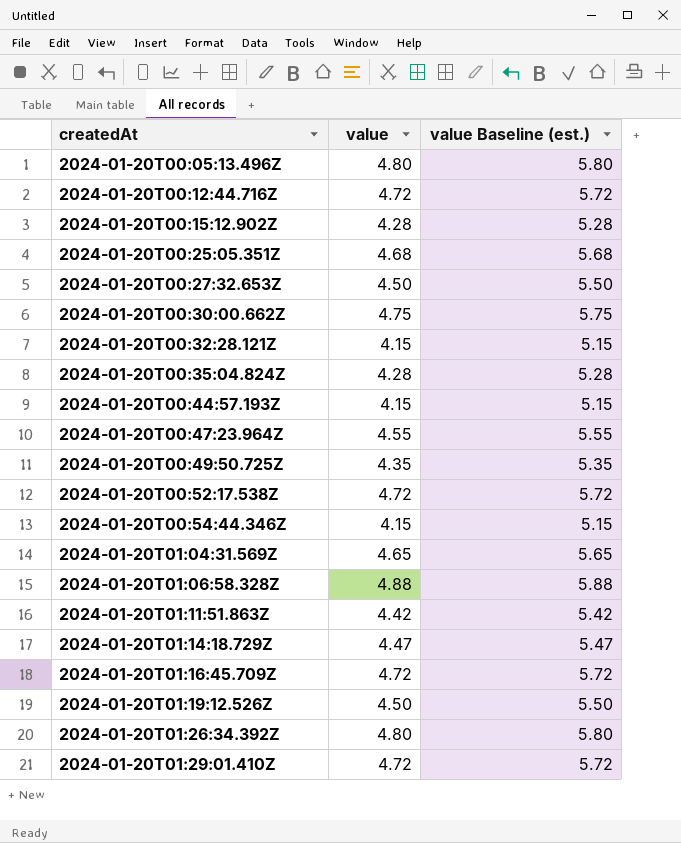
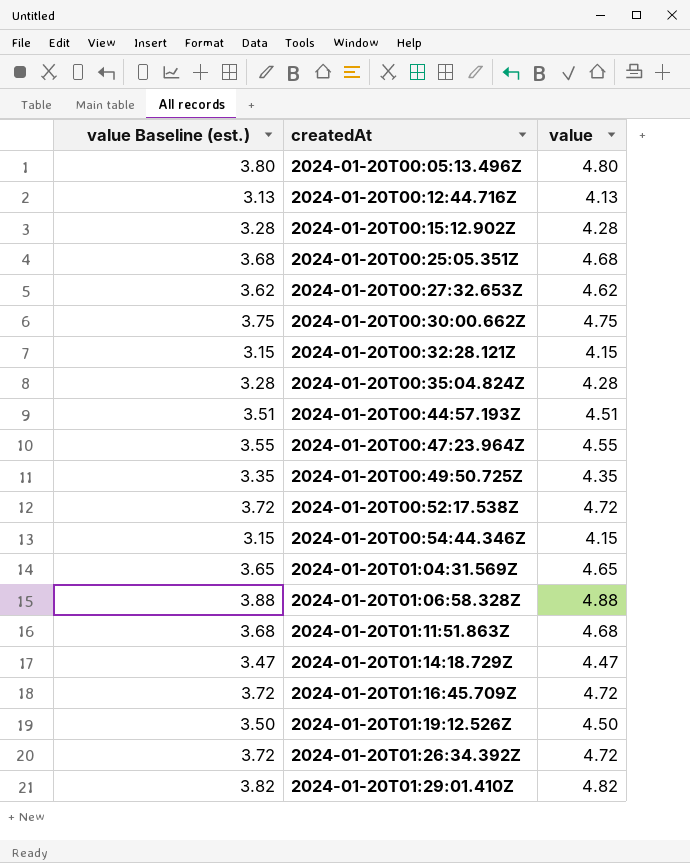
column value Baseline (est.) | formula: [value] + 1 -> [value] - 1
column value Baseline (est.) | position: 3 -> 1
2024-01-20T00:12:44.716Z | value: 4.72 -> 4.13
2024-01-20T00:27:32.653Z | value: 4.50 -> 4.62
2024-01-20T00:44:57.193Z | value: 4.15 -> 4.51
2024-01-20T01:11:51.863Z | value: 4.42 -> 4.68
2024-01-20T01:26:34.392Z | value: 4.80 -> 4.72
2024-01-20T01:29:01.410Z | value: 4.72 -> 4.82

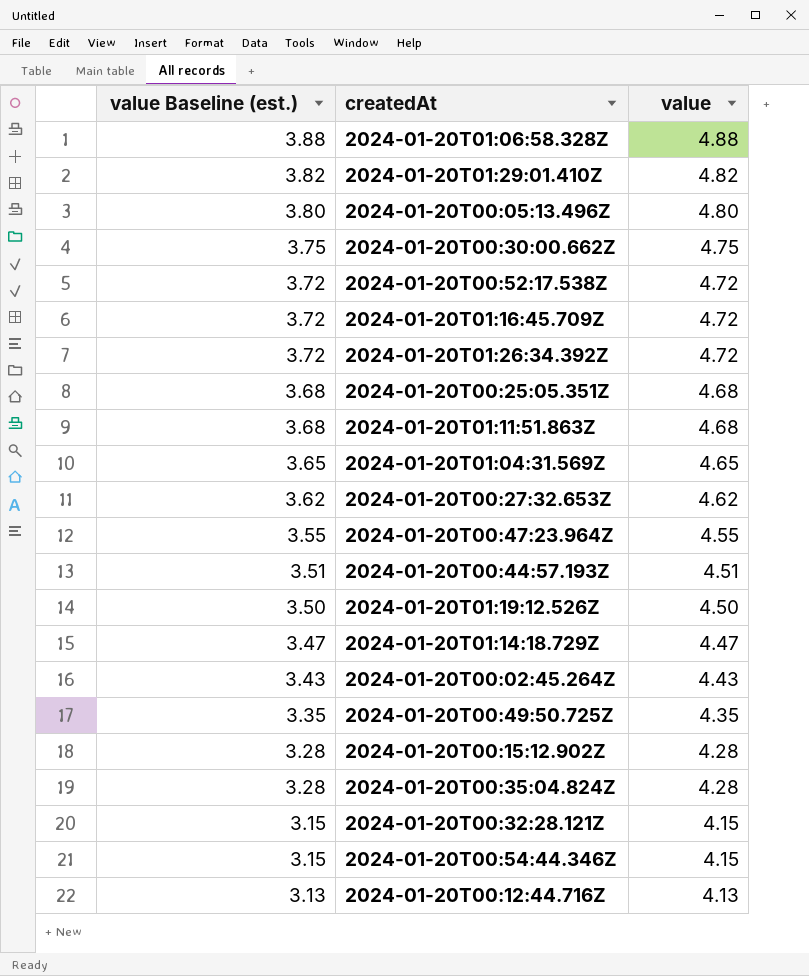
row order: createdAt ascending -> value Baseline (est.) descending
row 2024-01-20T00:02:45.264Z: none -> 3.43 | 4.43

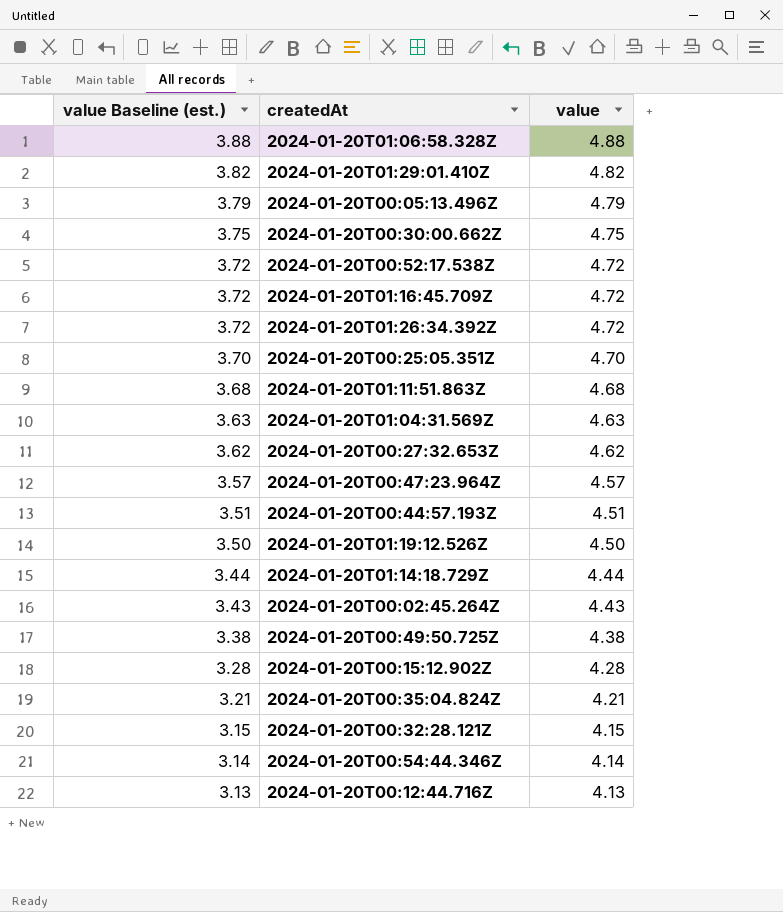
2024-01-20T00:05:13.496Z | value Baseline (est.): 3.80 -> 3.79
2024-01-20T00:05:13.496Z | value: 4.80 -> 4.79
2024-01-20T00:25:05.351Z | value Baseline (est.): 3.68 -> 3.70
2024-01-20T00:25:05.351Z | value: 4.68 -> 4.70
2024-01-20T01:04:31.569Z | value Baseline (est.): 3.65 -> 3.63
2024-01-20T01:04:31.569Z | value: 4.65 -> 4.63
2024-01-20T00:47:23.964Z | value Baseline (est.): 3.55 -> 3.57
2024-01-20T00:47:23.964Z | value: 4.55 -> 4.57
2024-01-20T01:14:18.729Z | value Baseline (est.): 3.47 -> 3.44
2024-01-20T01:14:18.729Z | value: 4.47 -> 4.44
2024-01-20T00:49:50.725Z | value Baseline (est.): 3.35 -> 3.38
2024-01-20T00:49:50.725Z | value: 4.35 -> 4.38
2024-01-20T00:35:04.824Z | value Baseline (est.): 3.28 -> 3.21
2024-01-20T00:35:04.824Z | value: 4.28 -> 4.21
2024-01-20T00:54:44.346Z | value Baseline (est.): 3.15 -> 3.14
2024-01-20T00:54:44.346Z | value: 4.15 -> 4.14

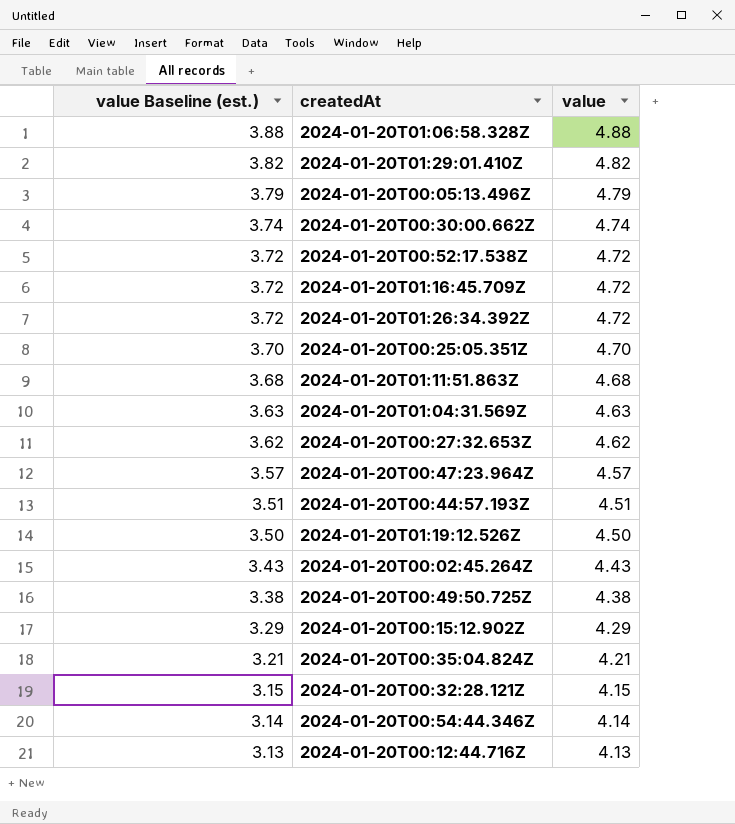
row 2024-01-20T01:14:18.729Z: 3.44 | 4.44 -> none
2024-01-20T00:30:00.662Z | value Baseline (est.): 3.75 -> 3.74
2024-01-20T00:30:00.662Z | value: 4.75 -> 4.74
2024-01-20T00:15:12.902Z | value Baseline (est.): 3.28 -> 3.29
2024-01-20T00:15:12.902Z | value: 4.28 -> 4.29

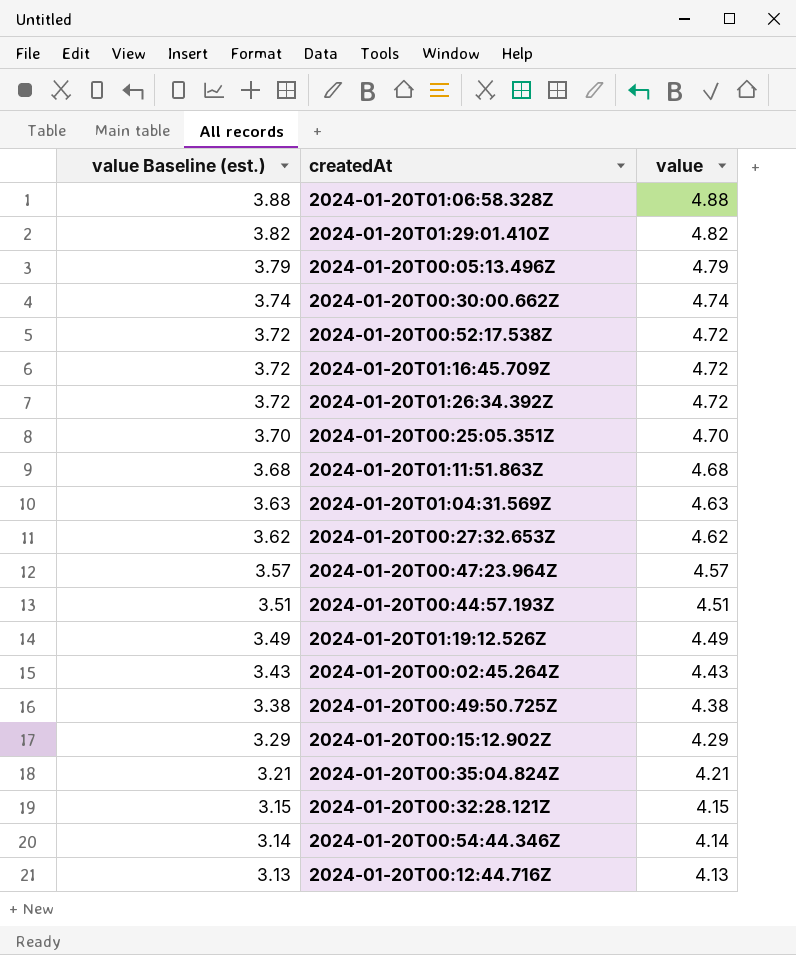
2024-01-20T01:19:12.526Z | value Baseline (est.): 3.50 -> 3.49
2024-01-20T01:19:12.526Z | value: 4.50 -> 4.49

